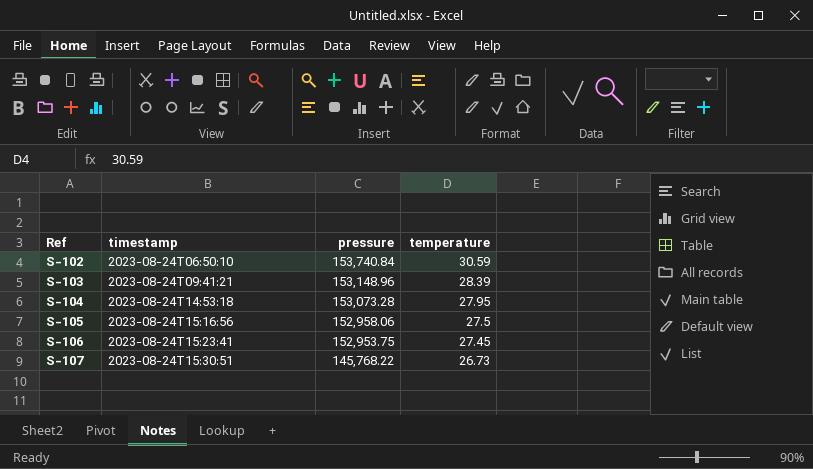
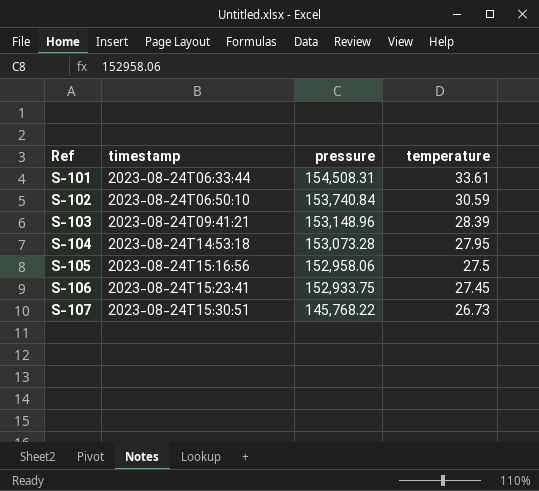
row S-101: none -> 2023-08-24T06:33:44 | 154,508.31 | 33.61
S-106 | pressure: 152,953.75 -> 152,933.75

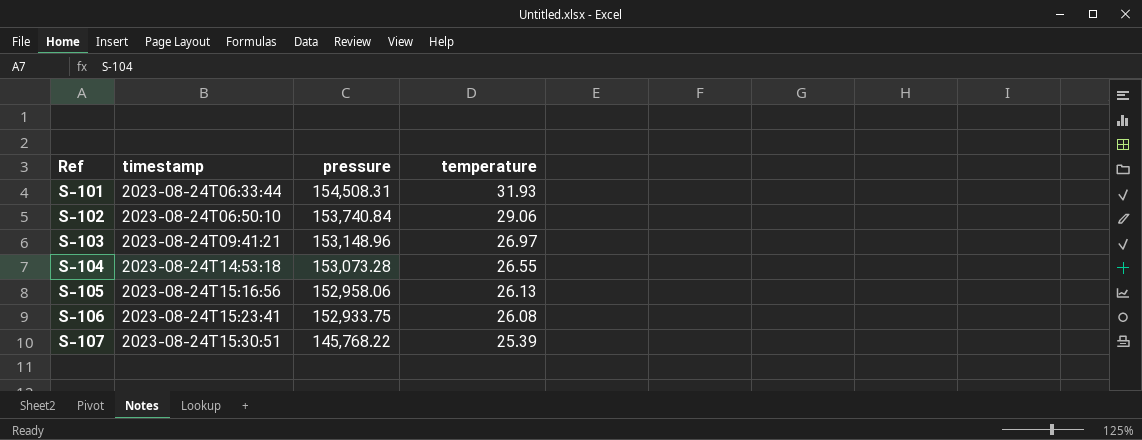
S-101 | temperature: 33.61 -> 31.93
S-102 | temperature: 30.59 -> 29.06
S-103 | temperature: 28.39 -> 26.97
S-104 | temperature: 27.95 -> 26.55
S-105 | temperature: 27.5 -> 26.13
S-106 | temperature: 27.45 -> 26.08
S-107 | temperature: 26.73 -> 25.39

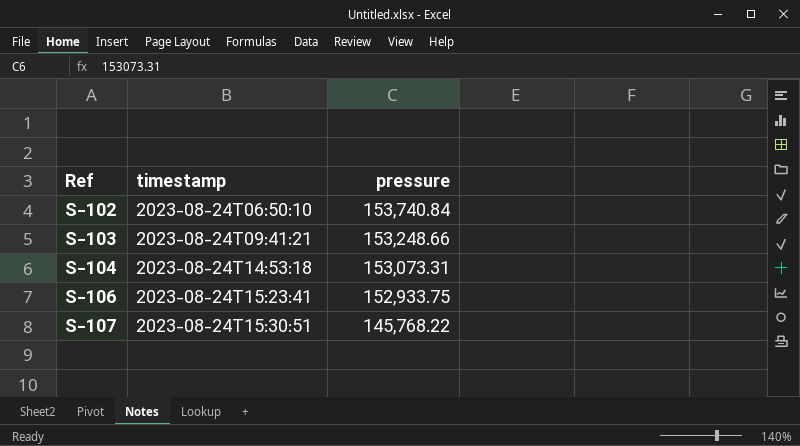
column temperature | position: 4 -> none
row S-101: 2023-08-24T06:33:44 | 154,508.31 | 31.93 -> none
row S-105: 2023-08-24T15:16:56 | 152,958.06 | 26.13 -> none
S-103 | pressure: 153,148.96 -> 153,248.66
S-104 | pressure: 153,073.28 -> 153,073.31

